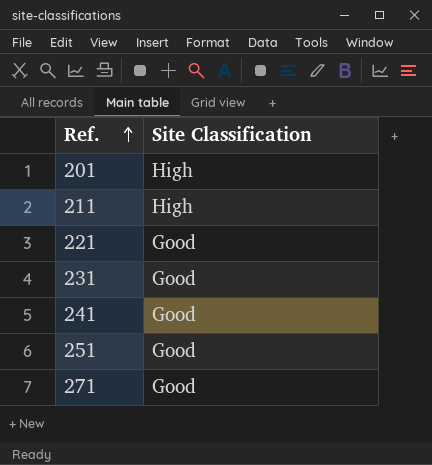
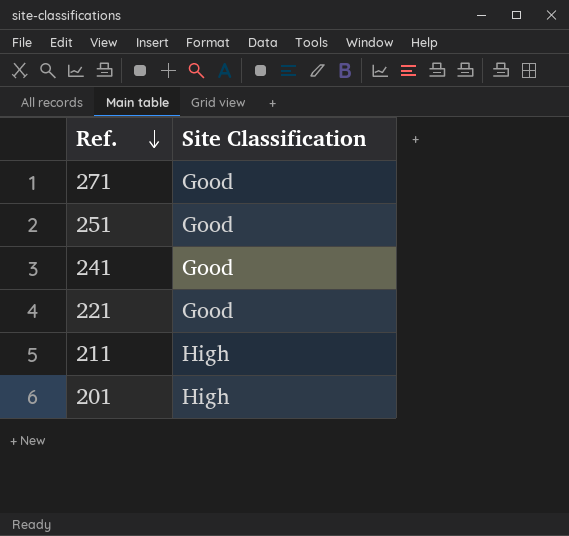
row order: Ref. ascending -> Ref. descending
row 231: Good -> none

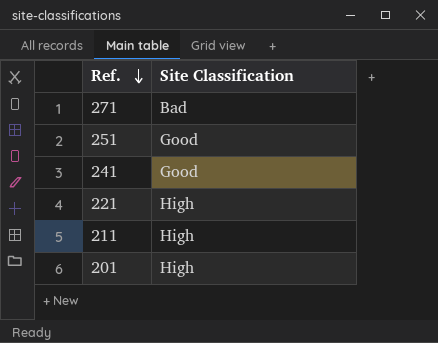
271 | Site Classification: Good -> Bad
221 | Site Classification: Good -> High

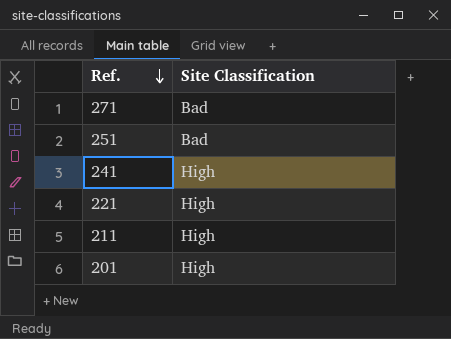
251 | Site Classification: Good -> Bad
241 | Site Classification: Good -> High

